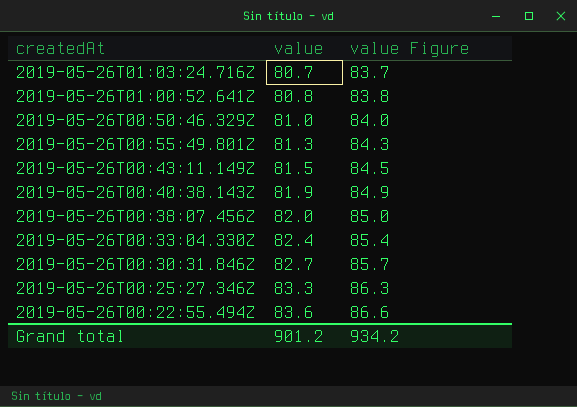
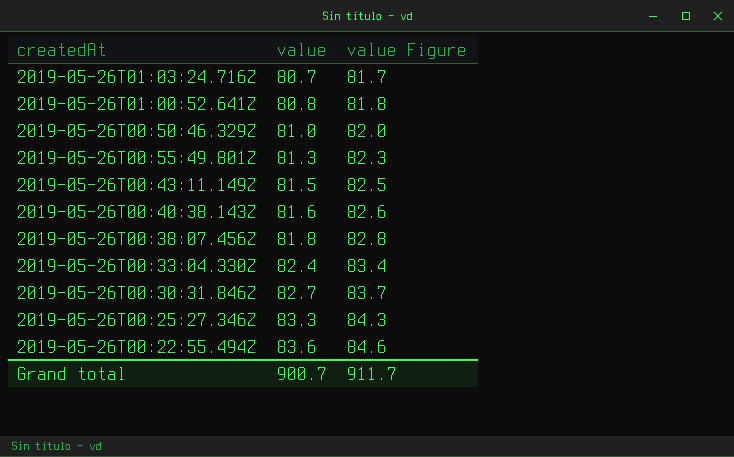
column value Figure | formula: [value] + 3 -> [value] + 1
2019-05-26T00:40:38.143Z | value: 81.9 -> 81.6
2019-05-26T00:38:07.456Z | value: 82.0 -> 81.8
Grand total | value: 901.2 -> 900.7
Grand total | value Figure: 934.2 -> 911.7

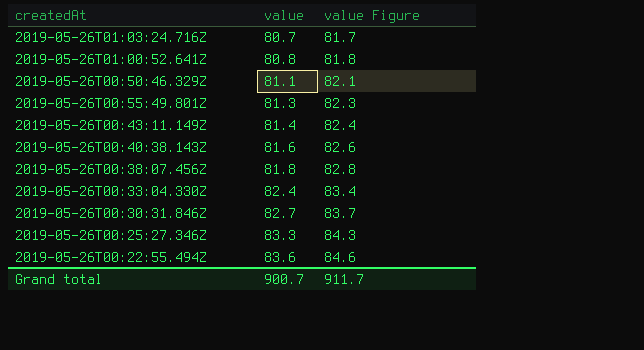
2019-05-26T00:50:46.329Z | value: 81.0 -> 81.1
2019-05-26T00:50:46.329Z | value Figure: 82.0 -> 82.1
2019-05-26T00:43:11.149Z | value: 81.5 -> 81.4
2019-05-26T00:43:11.149Z | value Figure: 82.5 -> 82.4

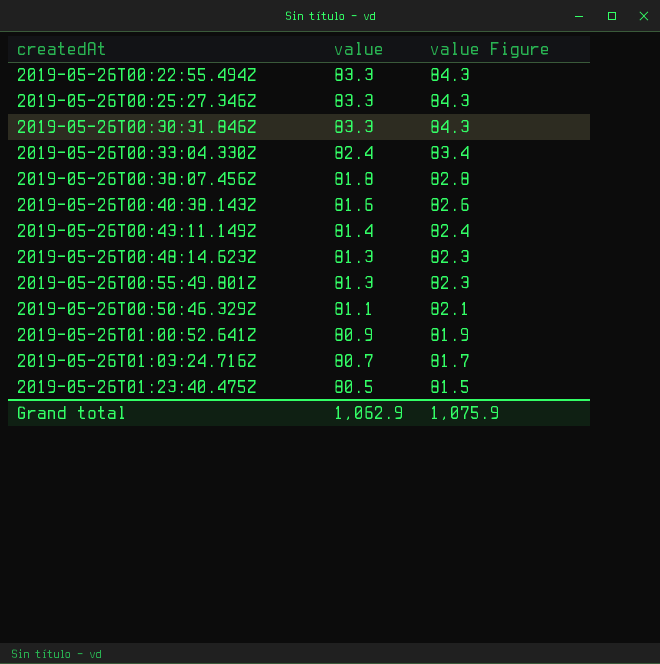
row order: value ascending -> value descending
2019-05-26T00:22:55.494Z | value: 83.6 -> 83.3
2019-05-26T00:22:55.494Z | value Figure: 84.6 -> 84.3
2019-05-26T00:30:31.846Z | value: 82.7 -> 83.3
2019-05-26T00:30:31.846Z | value Figure: 83.7 -> 84.3
row 2019-05-26T00:48:14.623Z: none -> 81.3 | 82.3
2019-05-26T01:00:52.641Z | value: 80.8 -> 80.9
2019-05-26T01:00:52.641Z | value Figure: 81.8 -> 81.9
row 2019-05-26T01:23:40.475Z: none -> 80.5 | 81.5
Grand total | value: 900.7 -> 1,062.9
Grand total | value Figure: 911.7 -> 1,075.9

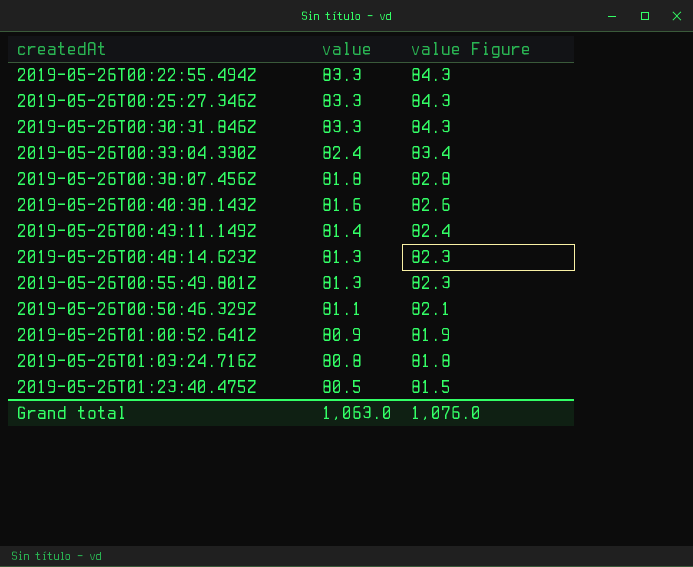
2019-05-26T01:03:24.716Z | value: 80.7 -> 80.8
2019-05-26T01:03:24.716Z | value Figure: 81.7 -> 81.8
Grand total | value: 1,062.9 -> 1,063.0
Grand total | value Figure: 1,075.9 -> 1,076.0

